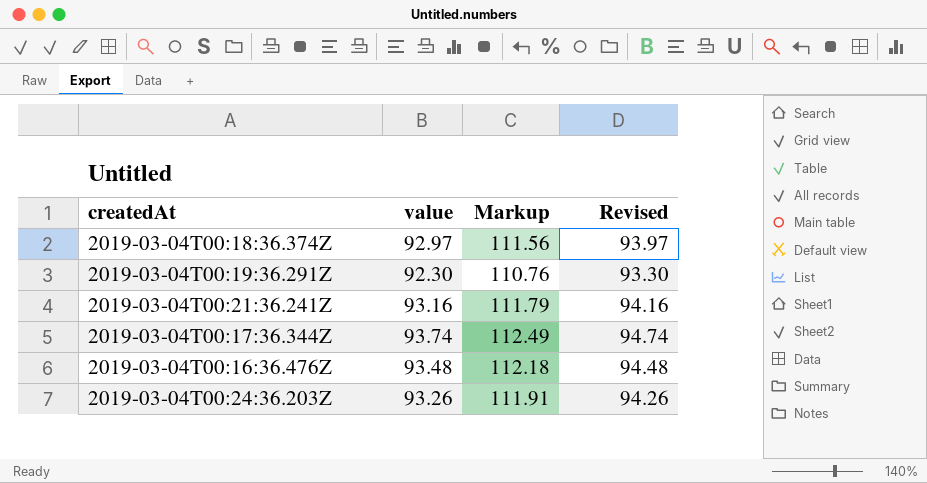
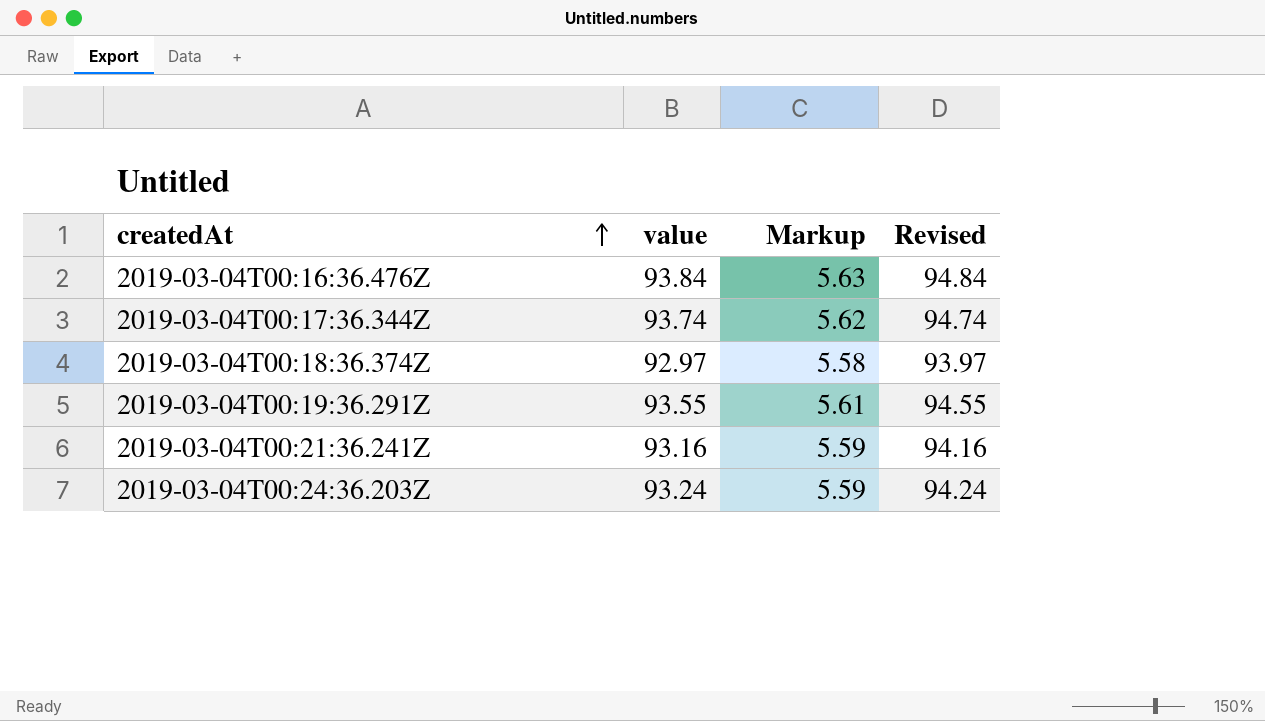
row order: none -> createdAt ascending
column Markup | formula: [value] * 1.2 -> [value] * 0.06
2019-03-04T00:16:36.476Z | value: 93.48 -> 93.84
2019-03-04T00:16:36.476Z | Revised: 94.48 -> 94.84
2019-03-04T00:19:36.291Z | value: 92.30 -> 93.55
2019-03-04T00:19:36.291Z | Revised: 93.30 -> 94.55
2019-03-04T00:24:36.203Z | value: 93.26 -> 93.24
2019-03-04T00:24:36.203Z | Revised: 94.26 -> 94.24

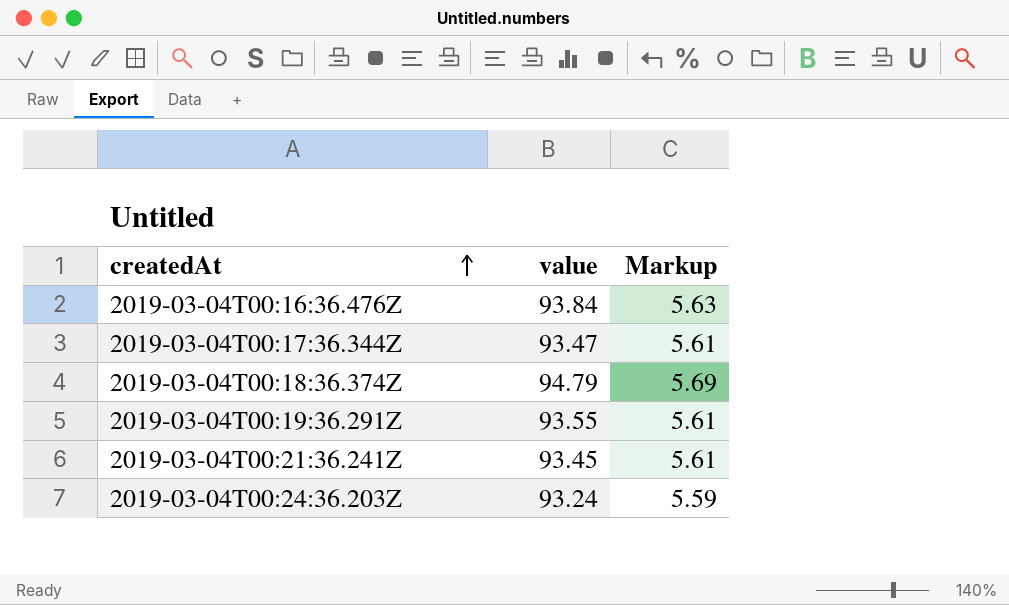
column Revised | formula: [value] + 1 -> none
2019-03-04T00:17:36.344Z | value: 93.74 -> 93.47
2019-03-04T00:17:36.344Z | Markup: 5.62 -> 5.61
2019-03-04T00:18:36.374Z | value: 92.97 -> 94.79
2019-03-04T00:18:36.374Z | Markup: 5.58 -> 5.69
2019-03-04T00:21:36.241Z | value: 93.16 -> 93.45
2019-03-04T00:21:36.241Z | Markup: 5.59 -> 5.61

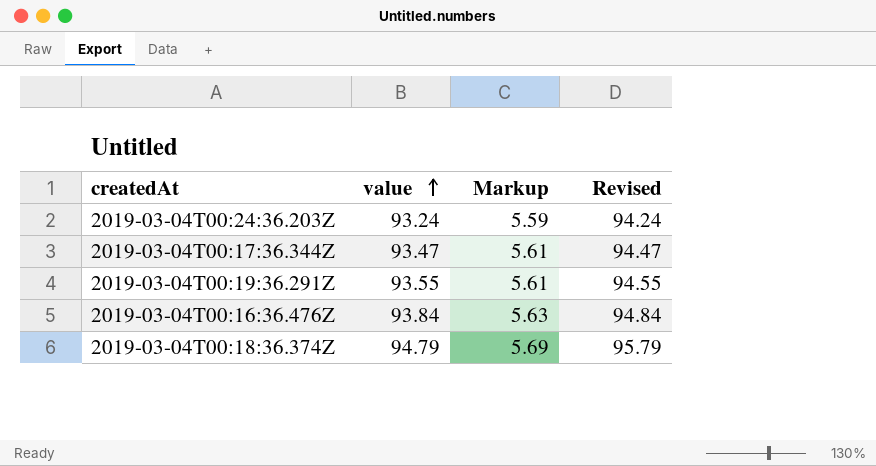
row order: createdAt ascending -> value ascending
column Revised | formula: none -> [value] + 1
row 2019-03-04T00:21:36.241Z: 93.45 | 5.61 -> none

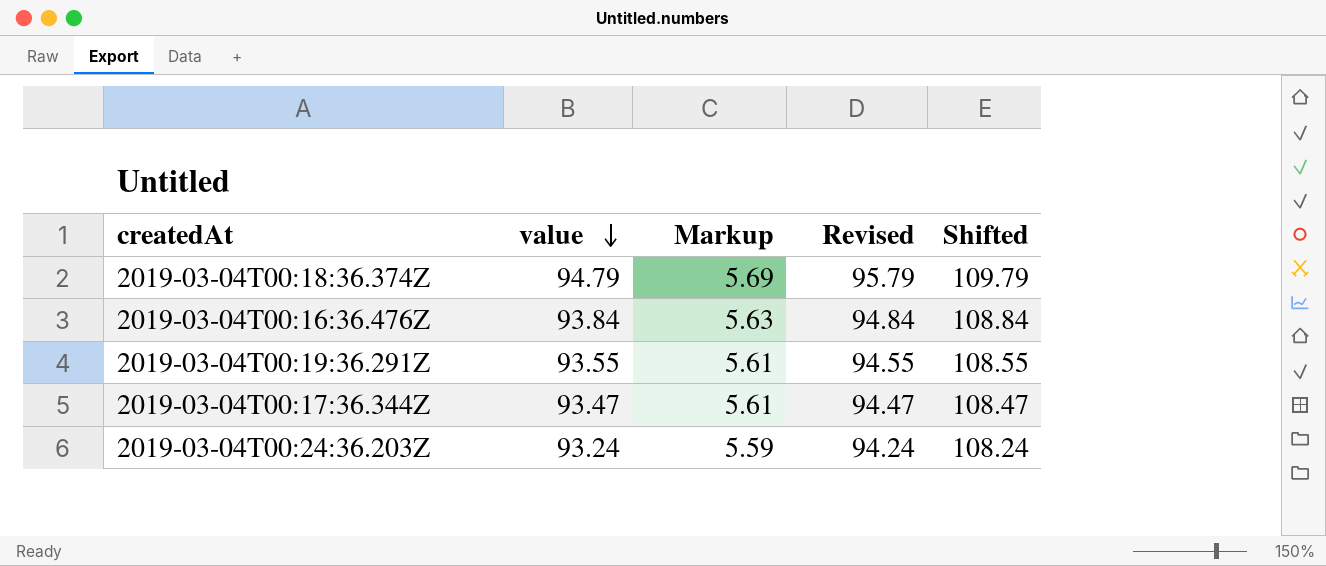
row order: value ascending -> value descending
column Shifted | formula: none -> [value] + 15

